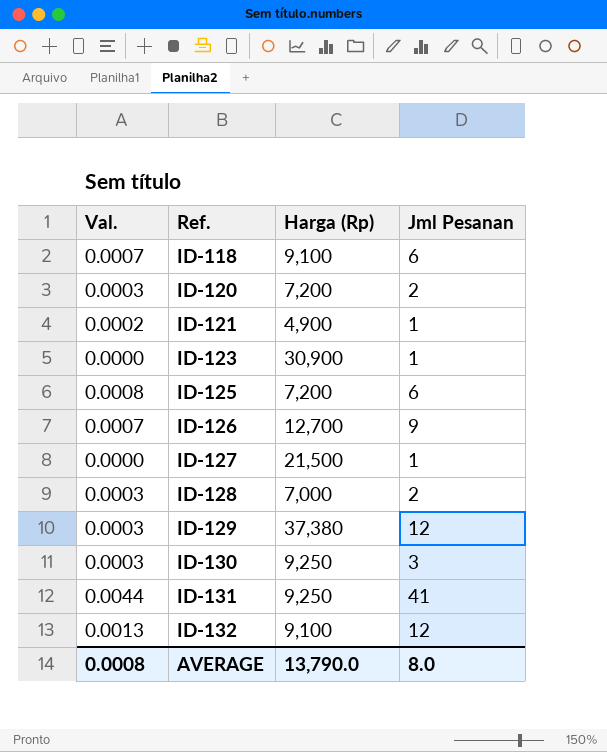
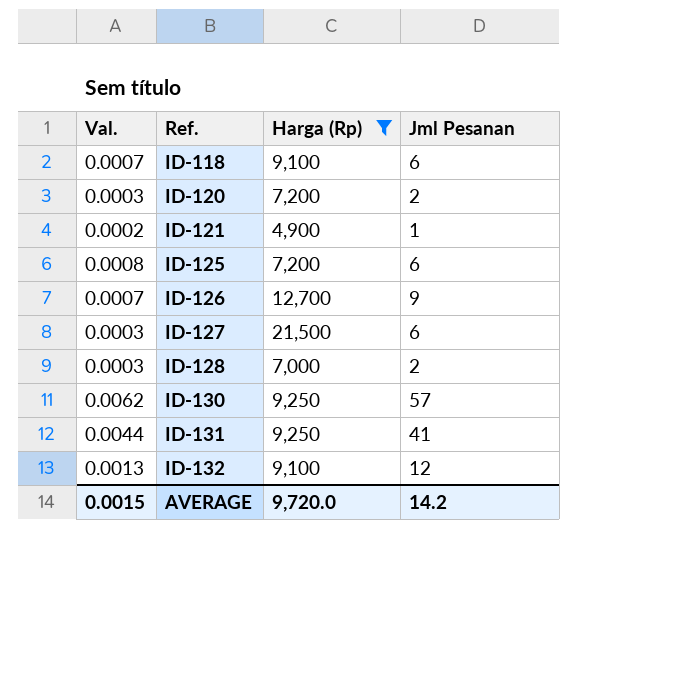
filter: none -> Harga (Rp) <= 21,500
ID-127 | Val.: 0.0000 -> 0.0003
ID-127 | Jml Pesanan: 1 -> 6
ID-130 | Val.: 0.0003 -> 0.0062
ID-130 | Jml Pesanan: 3 -> 57
AVERAGE | Val.: 0.0008 -> 0.0015
AVERAGE | Harga (Rp): 13,790.0 -> 9,720.0
AVERAGE | Jml Pesanan: 8.0 -> 14.2

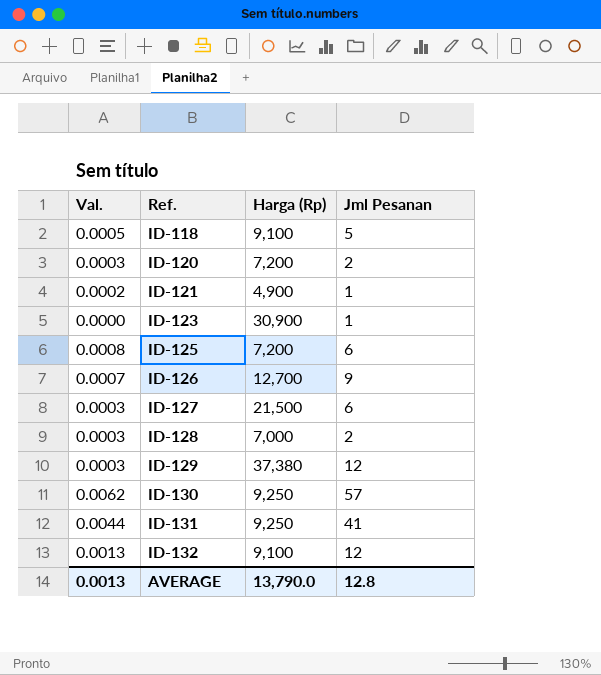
filter: Harga (Rp) <= 21,500 -> none
ID-118 | Val.: 0.0007 -> 0.0005
ID-118 | Jml Pesanan: 6 -> 5
AVERAGE | Val.: 0.0015 -> 0.0013
AVERAGE | Harga (Rp): 9,720.0 -> 13,790.0
AVERAGE | Jml Pesanan: 14.2 -> 12.8

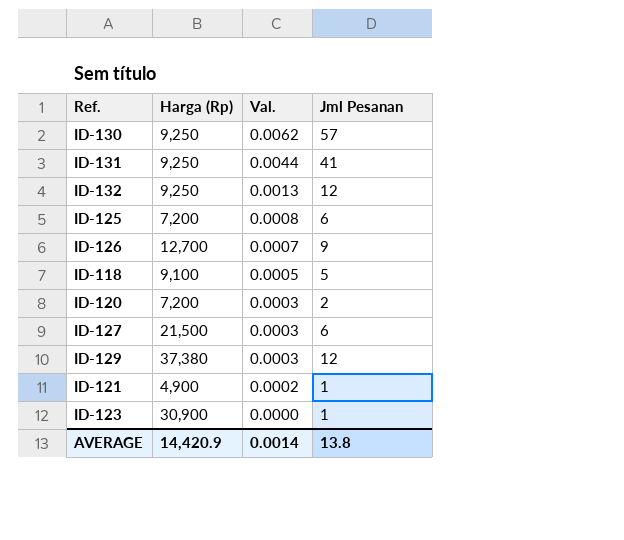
row order: Ref. ascending -> Val. descending
column Val. | position: 1 -> 3
row ID-128: 0.0003 | 7,000 | 2 -> none
ID-132 | Harga (Rp): 9,100 -> 9,250
AVERAGE | Harga (Rp): 13,790.0 -> 14,420.9
AVERAGE | Val.: 0.0013 -> 0.0014
AVERAGE | Jml Pesanan: 12.8 -> 13.8

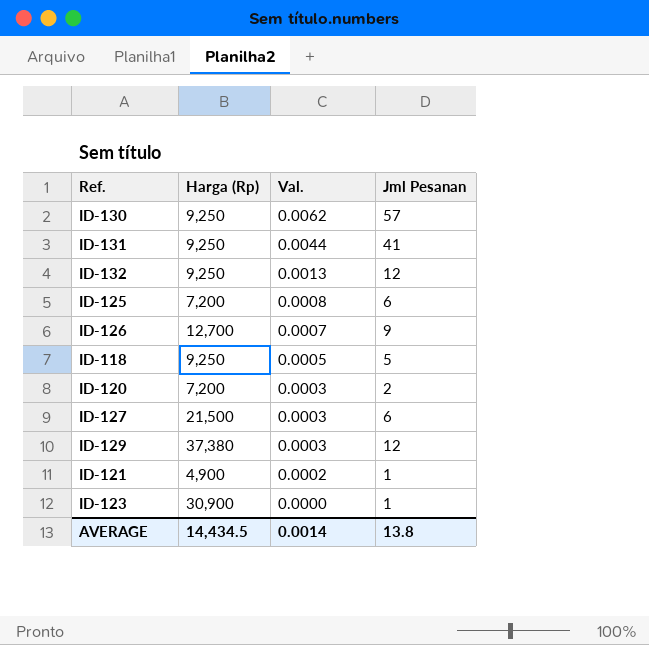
ID-118 | Harga (Rp): 9,100 -> 9,250
AVERAGE | Harga (Rp): 14,420.9 -> 14,434.5

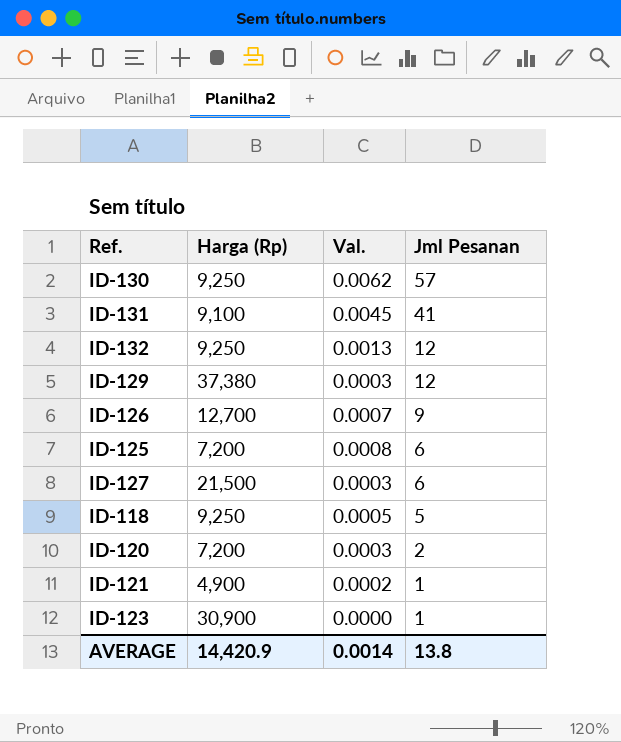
row order: Val. descending -> Jml Pesanan descending
ID-131 | Harga (Rp): 9,250 -> 9,100
ID-131 | Val.: 0.0044 -> 0.0045
AVERAGE | Harga (Rp): 14,434.5 -> 14,420.9

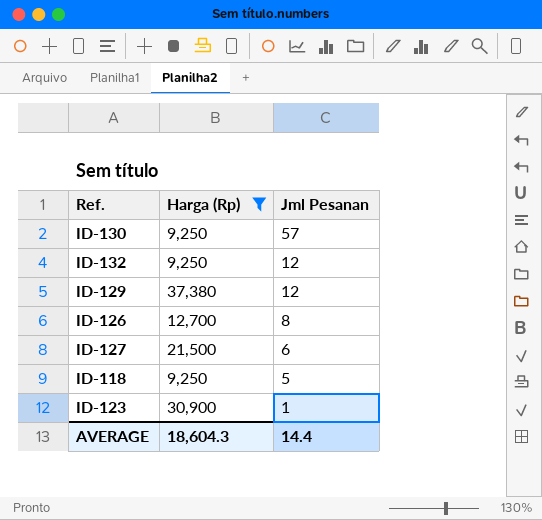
filter: none -> Harga (Rp) >= 9,250
column Val. | formula: [Jml Pesanan] / [Harga (Rp)] -> none
ID-126 | Jml Pesanan: 9 -> 8
AVERAGE | Harga (Rp): 14,420.9 -> 18,604.3
AVERAGE | Jml Pesanan: 13.8 -> 14.4

